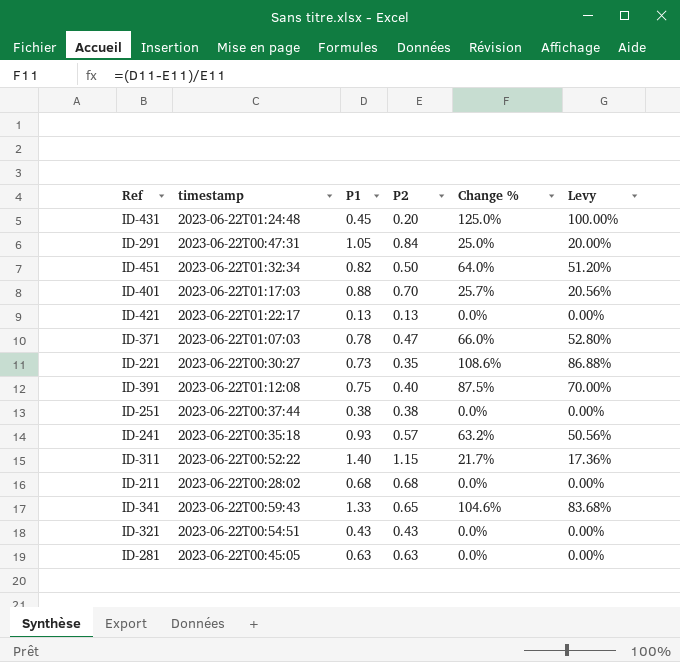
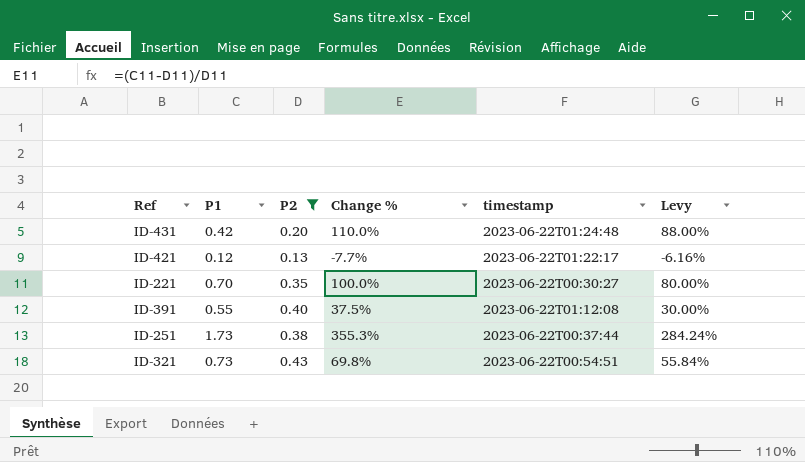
filter: none -> P2 <= 0.43
column timestamp | position: 2 -> 5
ID-431 | P1: 0.45 -> 0.42
ID-431 | Change %: 125.0% -> 110.0%
ID-431 | Levy: 100.00% -> 88.00%
ID-421 | P1: 0.13 -> 0.12
ID-421 | Change %: 0.0% -> -7.7%
ID-421 | Levy: 0.00% -> -6.16%
ID-221 | P1: 0.73 -> 0.70
ID-221 | Change %: 108.6% -> 100.0%
ID-221 | Levy: 86.88% -> 80.00%
ID-391 | P1: 0.75 -> 0.55
ID-391 | Change %: 87.5% -> 37.5%
ID-391 | Levy: 70.00% -> 30.00%
ID-251 | P1: 0.38 -> 1.73
ID-251 | Change %: 0.0% -> 355.3%
ID-251 | Levy: 0.00% -> 284.24%
ID-321 | P1: 0.43 -> 0.73
ID-321 | Change %: 0.0% -> 69.8%
ID-321 | Levy: 0.00% -> 55.84%

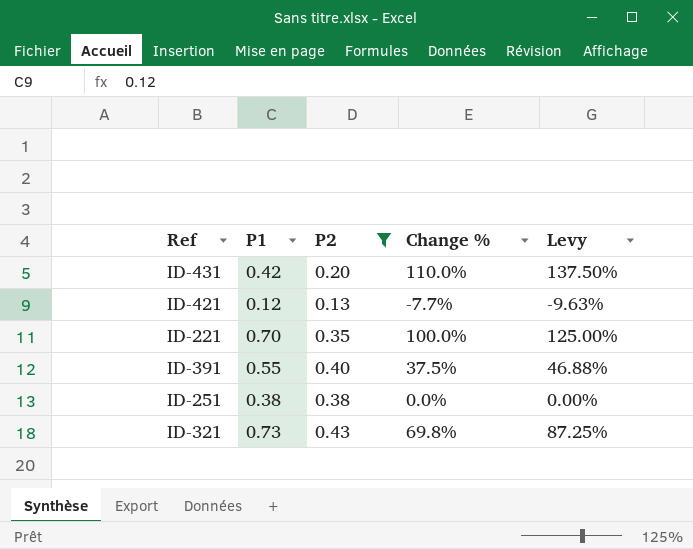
column timestamp | position: 5 -> none
column Levy | formula: [Change %] * 0.8 -> [Change %] * 1.25
ID-251 | P1: 1.73 -> 0.38
ID-251 | Change %: 355.3% -> 0.0%

